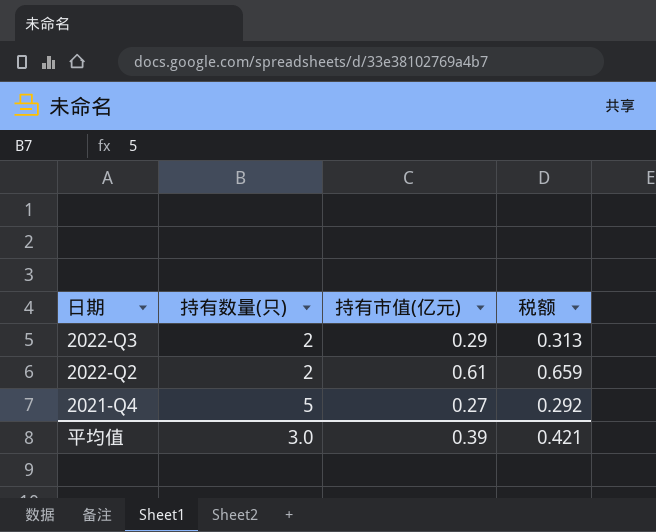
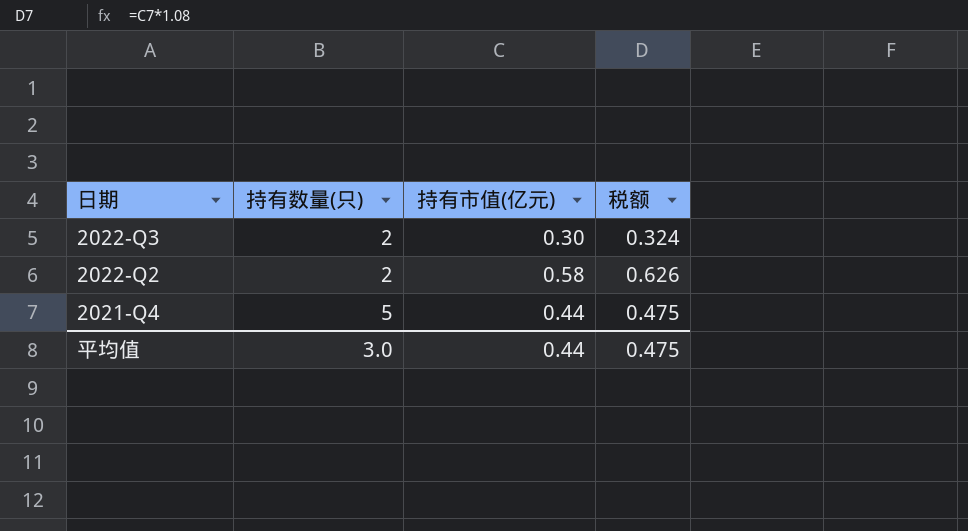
2022-Q3 | 持有市值(亿元): 0.29 -> 0.30
2022-Q3 | 税额: 0.313 -> 0.324
2022-Q2 | 持有市值(亿元): 0.61 -> 0.58
2022-Q2 | 税额: 0.659 -> 0.626
2021-Q4 | 持有市值(亿元): 0.27 -> 0.44
2021-Q4 | 税额: 0.292 -> 0.475
平均值 | 持有市值(亿元): 0.39 -> 0.44
平均值 | 税额: 0.421 -> 0.475

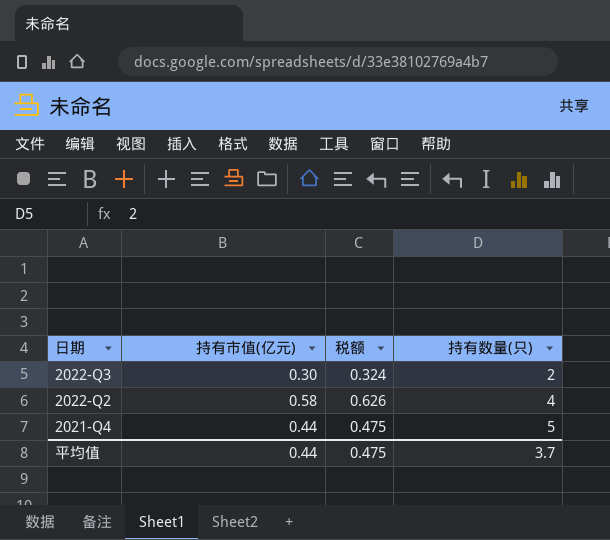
column 持有数量(只) | position: 2 -> 4
2022-Q2 | 持有数量(只): 2 -> 4
平均值 | 持有数量(只): 3.0 -> 3.7

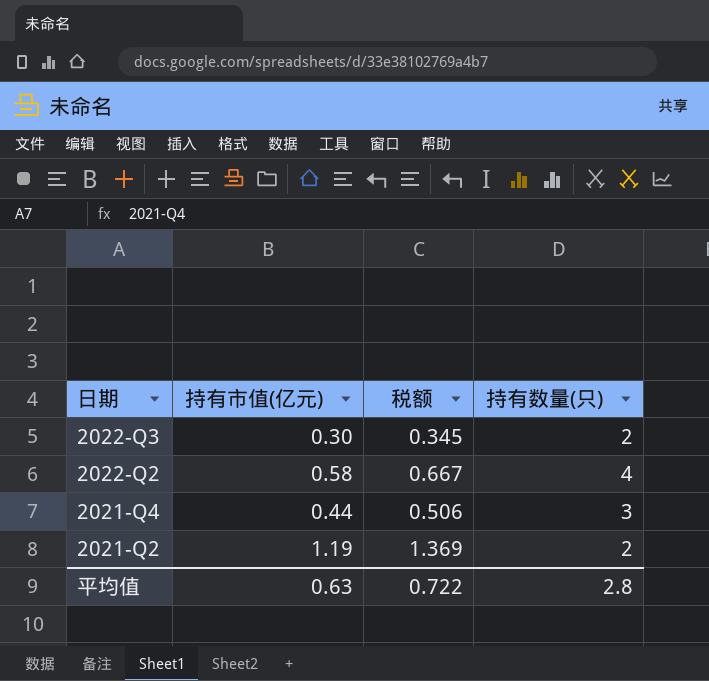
column 税额 | formula: [持有市值(亿元)] * 1.08 -> [持有市值(亿元)] * 1.15
2021-Q4 | 持有数量(只): 5 -> 3
row 2021-Q2: none -> 1.19 | 1.369 | 2
平均值 | 持有市值(亿元): 0.44 -> 0.63
平均值 | 税额: 0.475 -> 0.722
平均值 | 持有数量(只): 3.7 -> 2.8

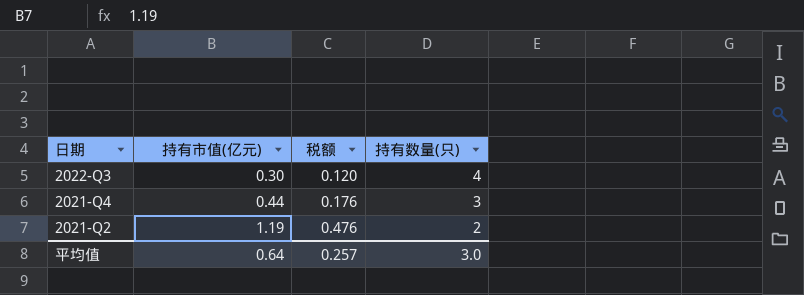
column 税额 | formula: [持有市值(亿元)] * 1.15 -> [持有市值(亿元)] * 0.4
row 2022-Q2: 0.58 | 0.667 | 4 -> none
2022-Q3 | 持有数量(只): 2 -> 4
平均值 | 持有市值(亿元): 0.63 -> 0.64
平均值 | 税额: 0.722 -> 0.257
平均值 | 持有数量(只): 2.8 -> 3.0

